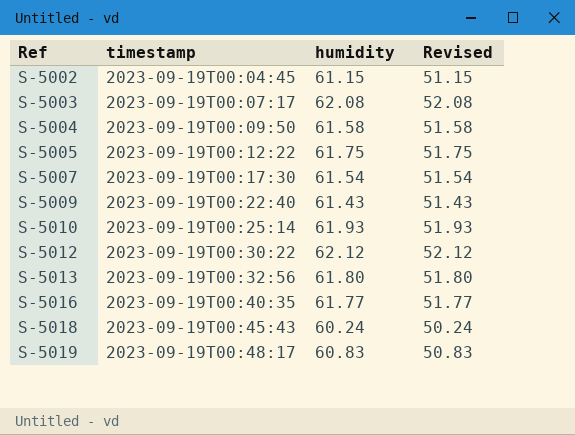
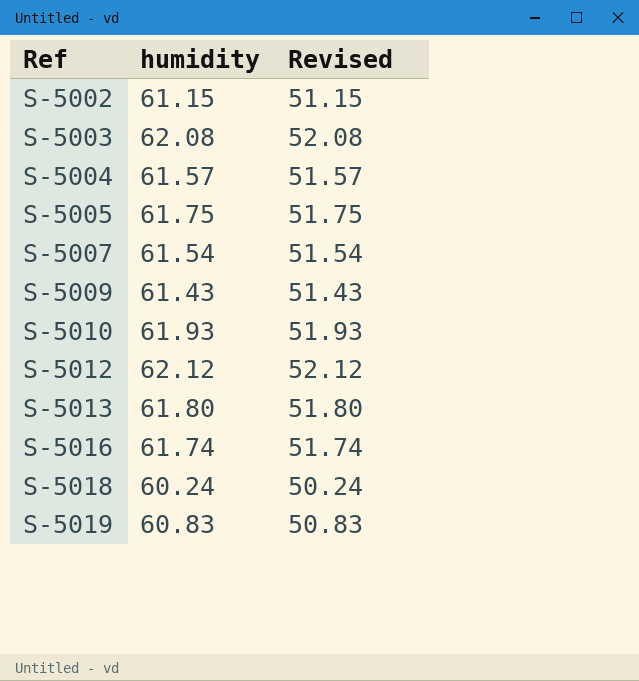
column timestamp | position: 2 -> none
S-5004 | humidity: 61.58 -> 61.57
S-5004 | Revised: 51.58 -> 51.57
S-5016 | humidity: 61.77 -> 61.74
S-5016 | Revised: 51.77 -> 51.74

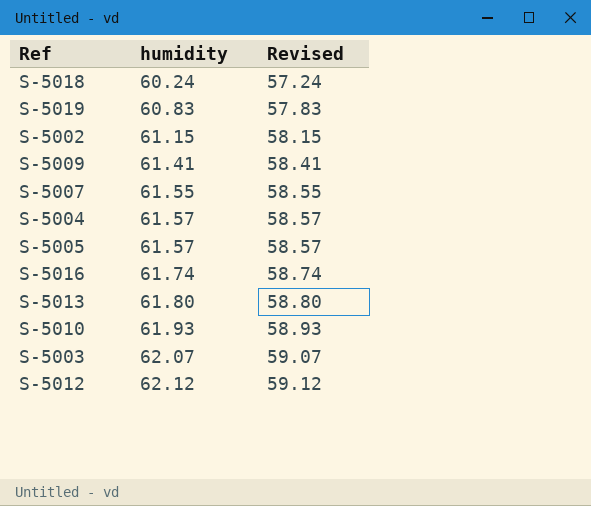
row order: Ref ascending -> humidity ascending
column Revised | formula: [humidity] - 10 -> [humidity] - 3
S-5009 | humidity: 61.43 -> 61.41
S-5007 | humidity: 61.54 -> 61.55
S-5005 | humidity: 61.75 -> 61.57
S-5003 | humidity: 62.08 -> 62.07

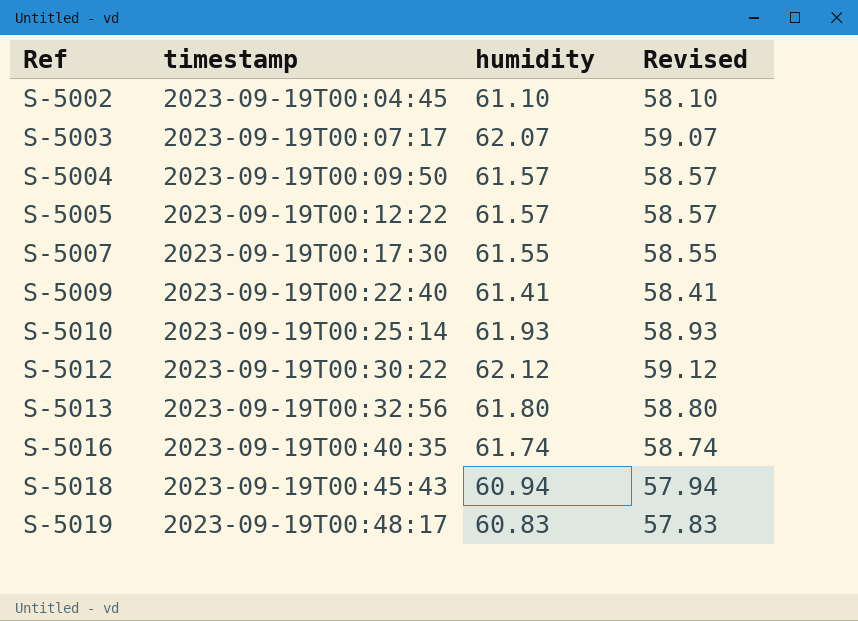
row order: humidity ascending -> Ref ascending
column timestamp | position: none -> 2
S-5002 | humidity: 61.15 -> 61.10
S-5002 | Revised: 58.15 -> 58.10
S-5018 | humidity: 60.24 -> 60.94
S-5018 | Revised: 57.24 -> 57.94

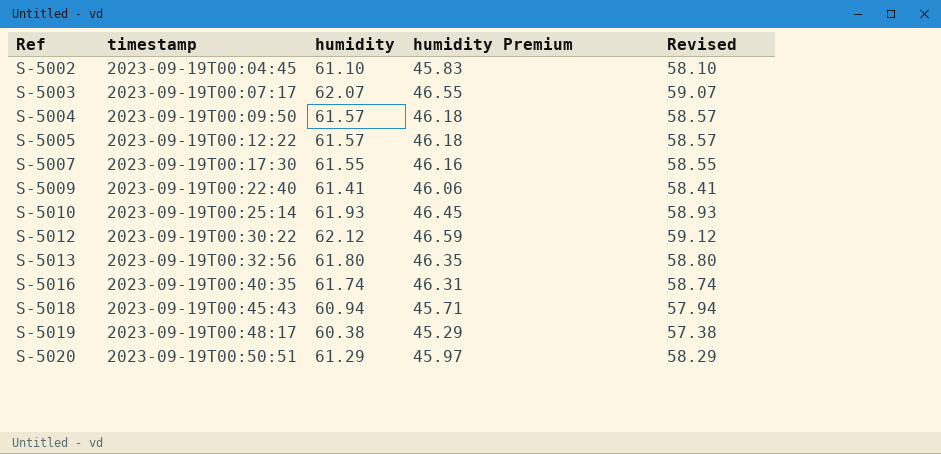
column humidity Premium | formula: none -> [humidity] * 0.75
S-5019 | humidity: 60.83 -> 60.38
S-5019 | Revised: 57.83 -> 57.38
row S-5020: none -> 2023-09-19T00:50:51 | 61.29 | 45.97 | 58.29

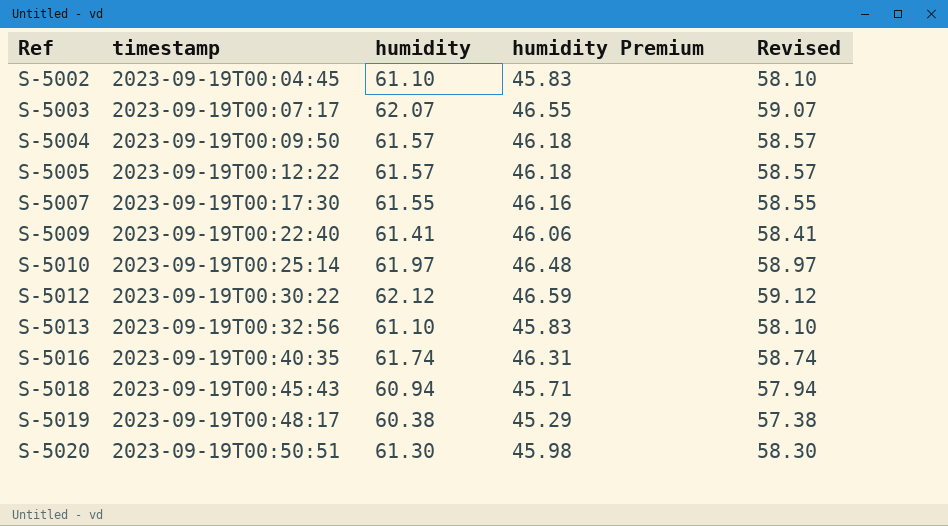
S-5010 | humidity: 61.93 -> 61.97
S-5010 | humidity Premium: 46.45 -> 46.48
S-5010 | Revised: 58.93 -> 58.97
S-5013 | humidity: 61.80 -> 61.10
S-5013 | humidity Premium: 46.35 -> 45.83
S-5013 | Revised: 58.80 -> 58.10
S-5020 | humidity: 61.29 -> 61.30
S-5020 | humidity Premium: 45.97 -> 45.98
S-5020 | Revised: 58.29 -> 58.30

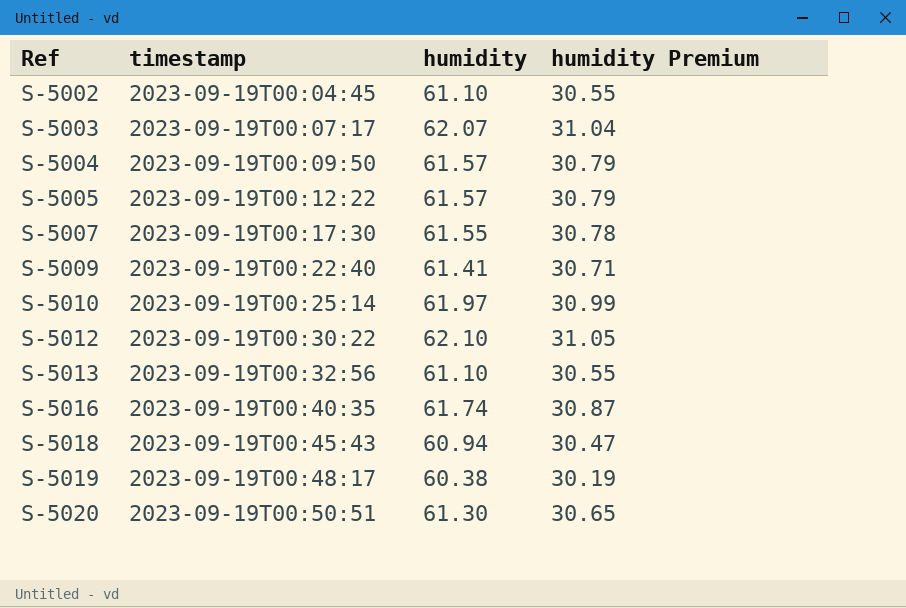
column Revised | formula: [humidity] - 3 -> none
column humidity Premium | formula: [humidity] * 0.75 -> [humidity] * 0.5
S-5012 | humidity: 62.12 -> 62.10

